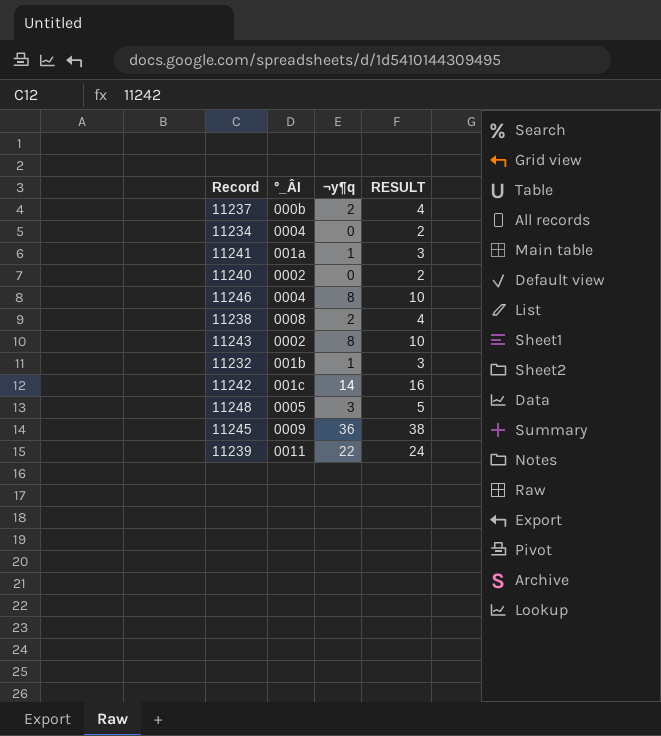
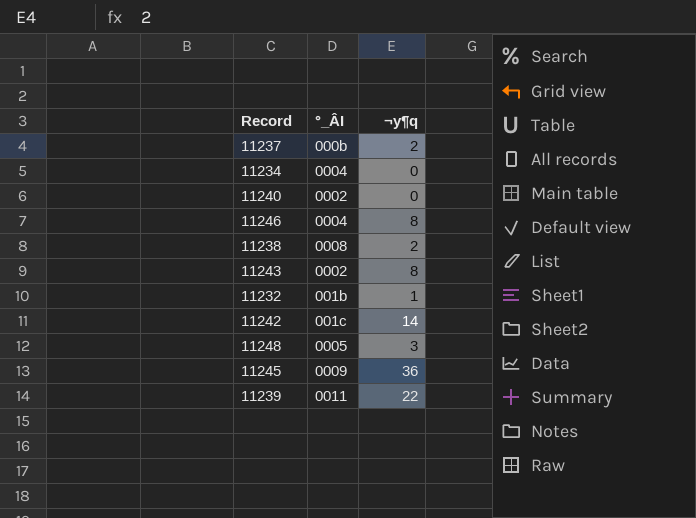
column RESULT | formula: [¬y¶q] + 2 -> none
row 11241: 001a | 1 | 3 -> none

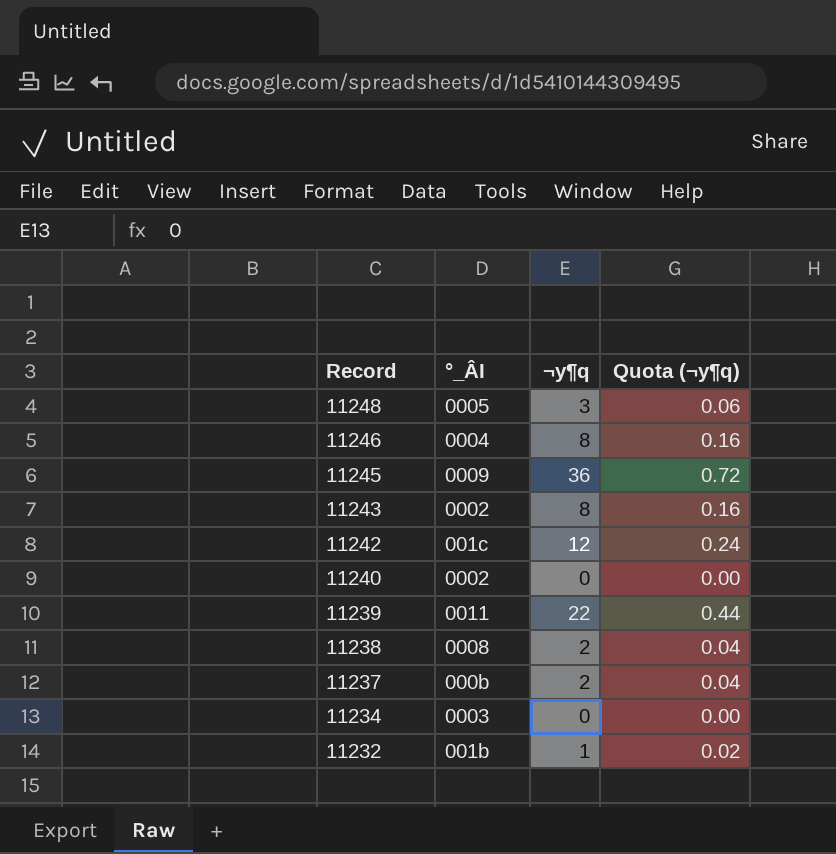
row order: none -> Record descending
column Quota (¬y¶q) | formula: none -> [¬y¶q] * 0.02
11242 | ¬y¶q: 14 -> 12
11234 | °_ÂI: 0004 -> 0003

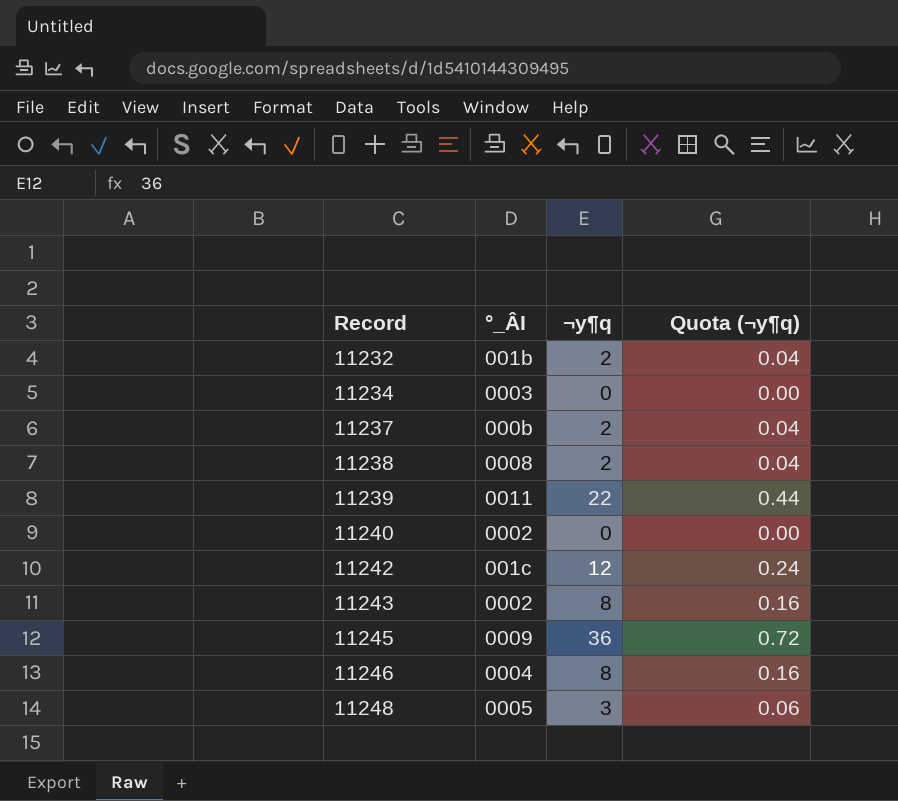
row order: Record descending -> Record ascending
11232 | ¬y¶q: 1 -> 2
11232 | Quota (¬y¶q): 0.02 -> 0.04

